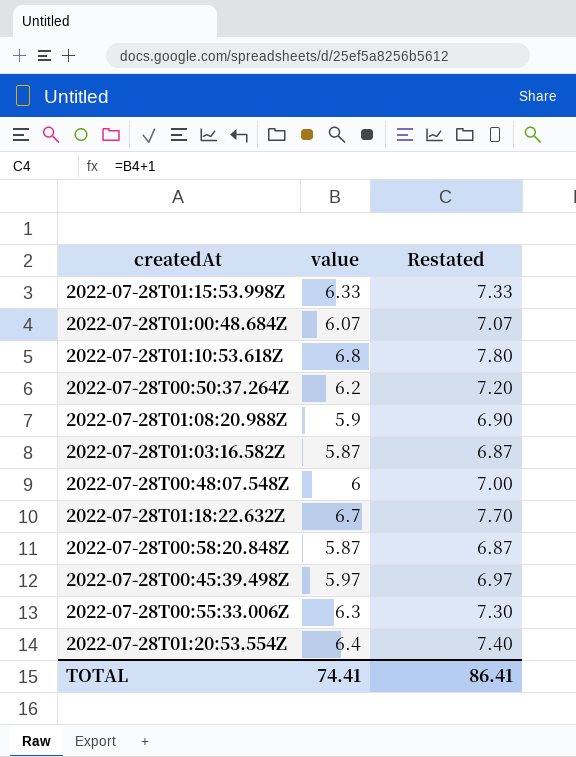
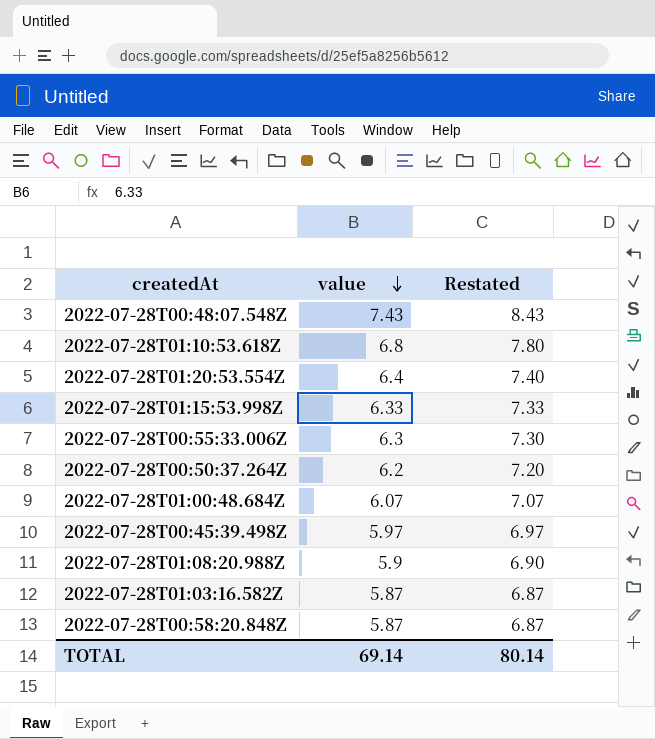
row order: none -> value descending
row 2022-07-28T01:18:22.632Z: 6.7 | 7.70 -> none
2022-07-28T00:48:07.548Z | value: 6 -> 7.43
2022-07-28T00:48:07.548Z | Restated: 7.00 -> 8.43
TOTAL | value: 74.41 -> 69.14
TOTAL | Restated: 86.41 -> 80.14

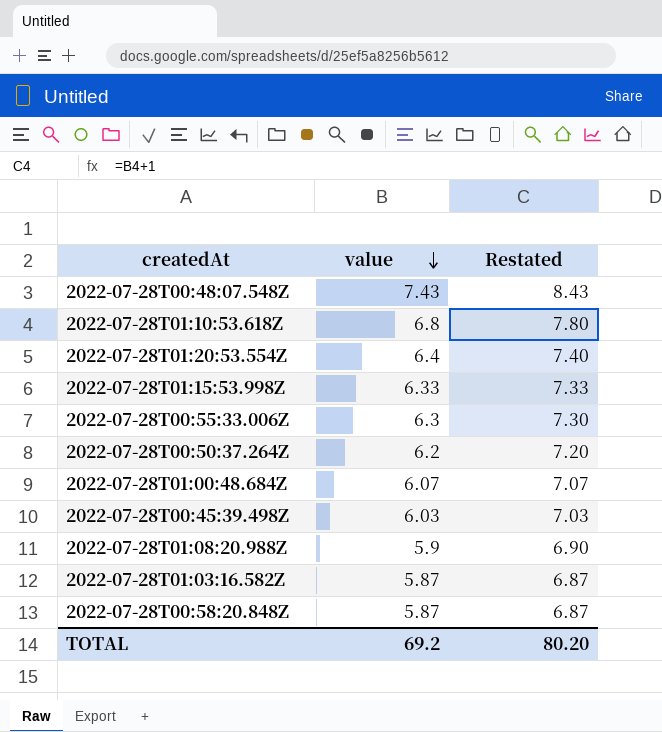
2022-07-28T00:45:39.498Z | value: 5.97 -> 6.03
2022-07-28T00:45:39.498Z | Restated: 6.97 -> 7.03
TOTAL | value: 69.14 -> 69.2
TOTAL | Restated: 80.14 -> 80.20

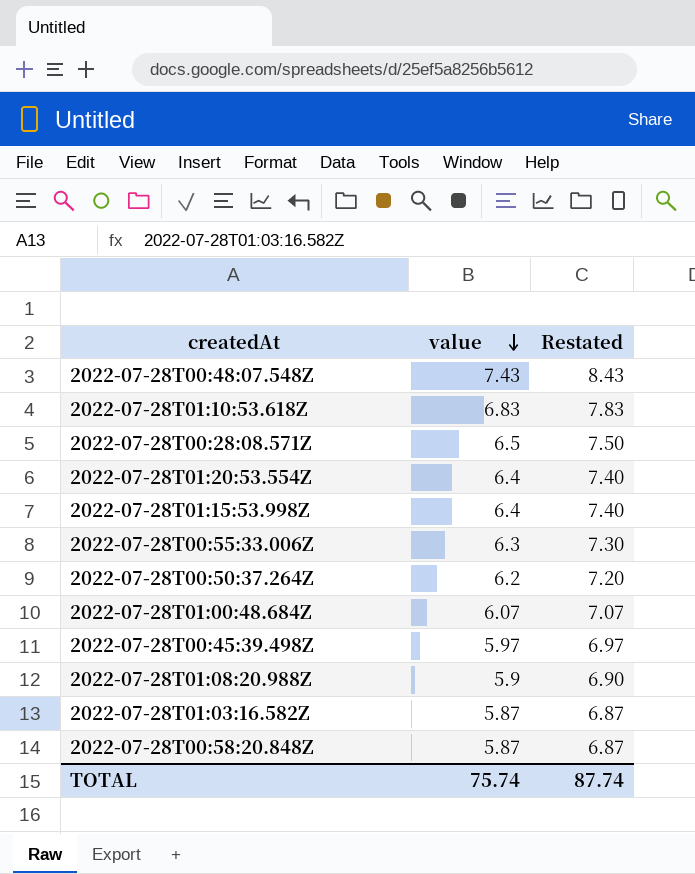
2022-07-28T01:10:53.618Z | value: 6.8 -> 6.83
2022-07-28T01:10:53.618Z | Restated: 7.80 -> 7.83
row 2022-07-28T00:28:08.571Z: none -> 6.5 | 7.50
2022-07-28T01:15:53.998Z | value: 6.33 -> 6.4
2022-07-28T01:15:53.998Z | Restated: 7.33 -> 7.40
2022-07-28T00:45:39.498Z | value: 6.03 -> 5.97
2022-07-28T00:45:39.498Z | Restated: 7.03 -> 6.97
TOTAL | value: 69.2 -> 75.74
TOTAL | Restated: 80.20 -> 87.74

